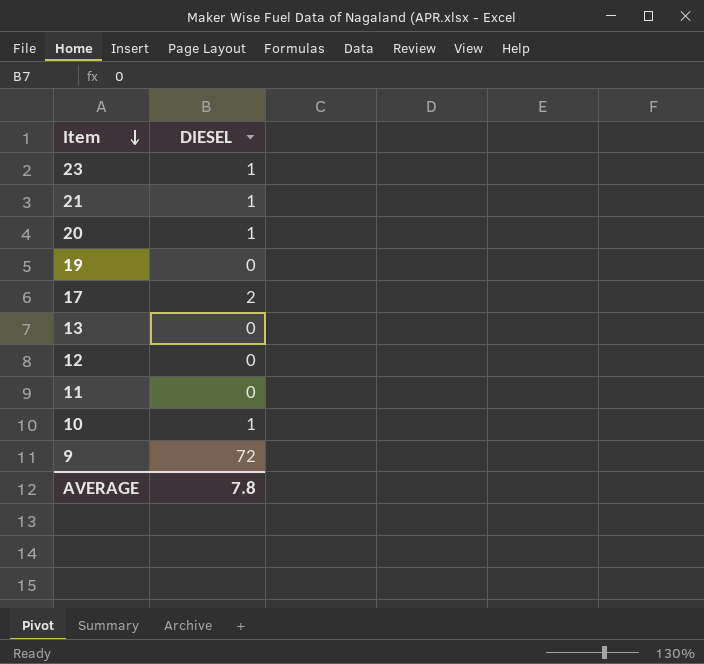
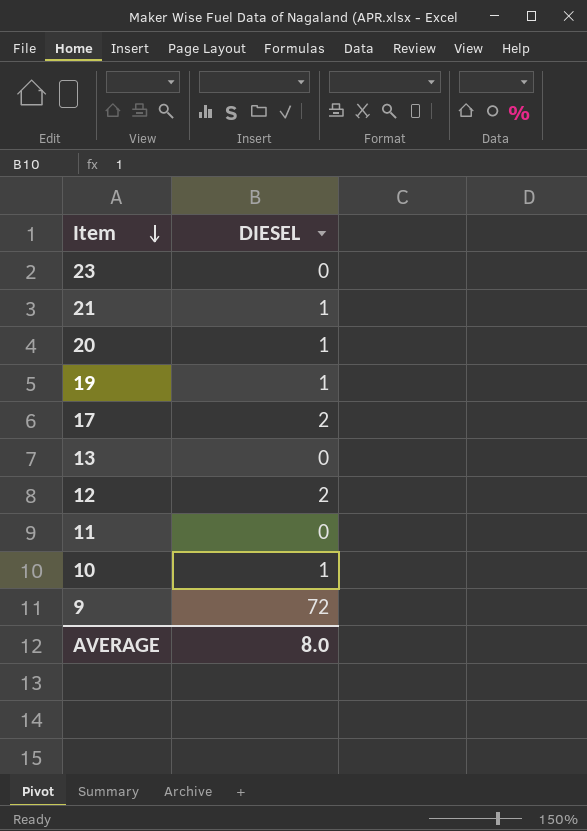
23 | DIESEL: 1 -> 0
19 | DIESEL: 0 -> 1
12 | DIESEL: 0 -> 2
AVERAGE | DIESEL: 7.8 -> 8.0

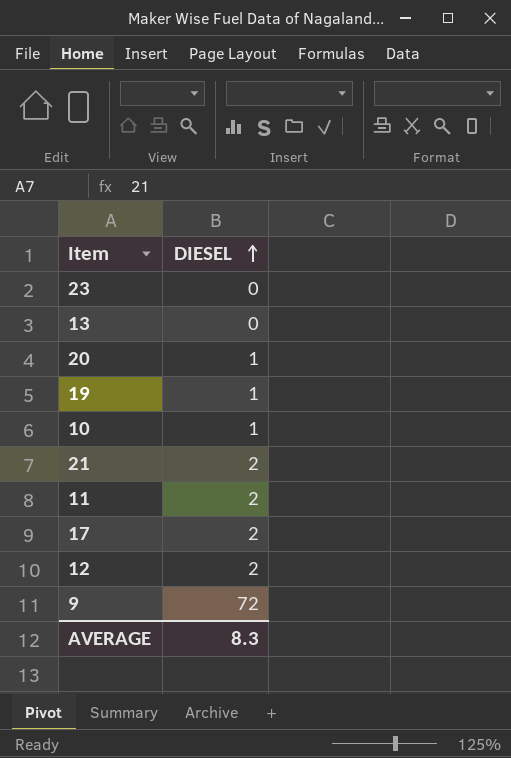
row order: Item descending -> DIESEL ascending
21 | DIESEL: 1 -> 2
11 | DIESEL: 0 -> 2
AVERAGE | DIESEL: 8.0 -> 8.3

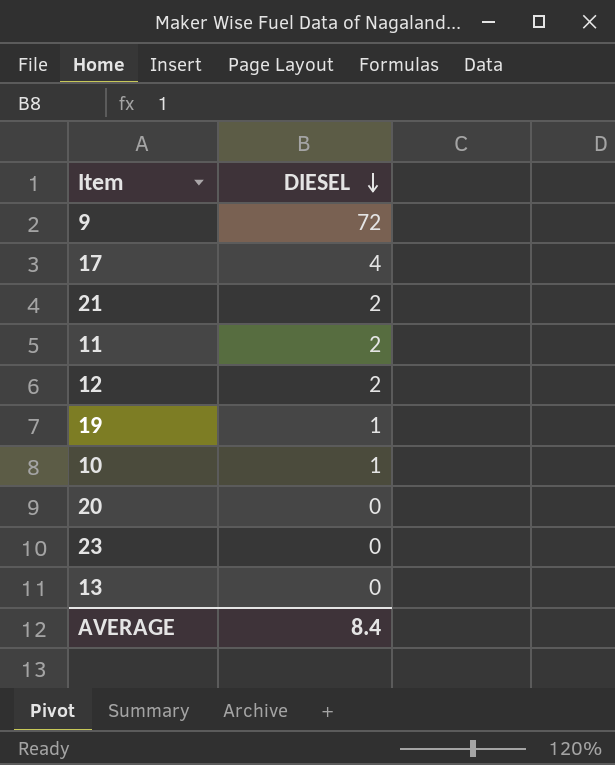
row order: DIESEL ascending -> DIESEL descending
17 | DIESEL: 2 -> 4
20 | DIESEL: 1 -> 0
AVERAGE | DIESEL: 8.3 -> 8.4

